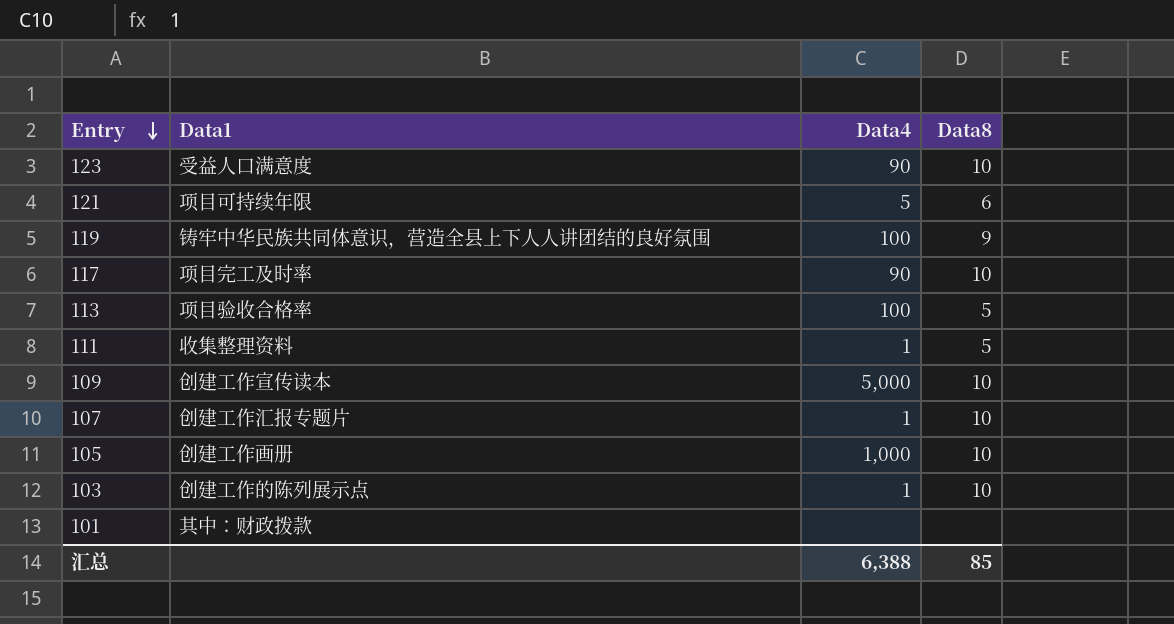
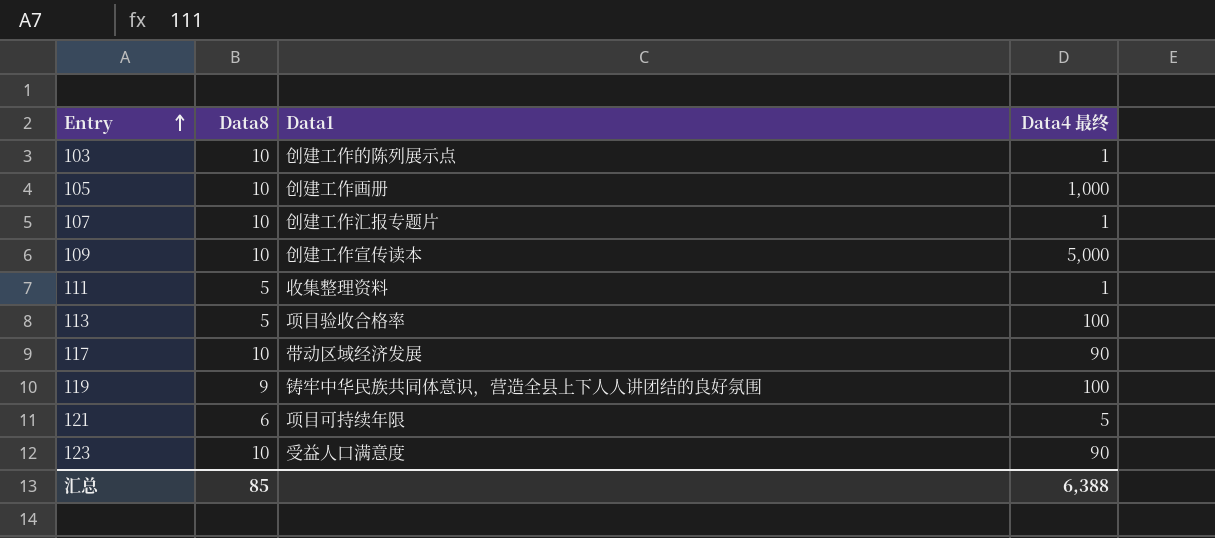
row order: Entry descending -> Entry ascending
column Data8 | position: 4 -> 2
column name: Data4 -> Data4 最终
row 101: 其中：财政拨款 | none | none -> none
117 | Data1: 项目完工及时率 -> 带动区域经济发展

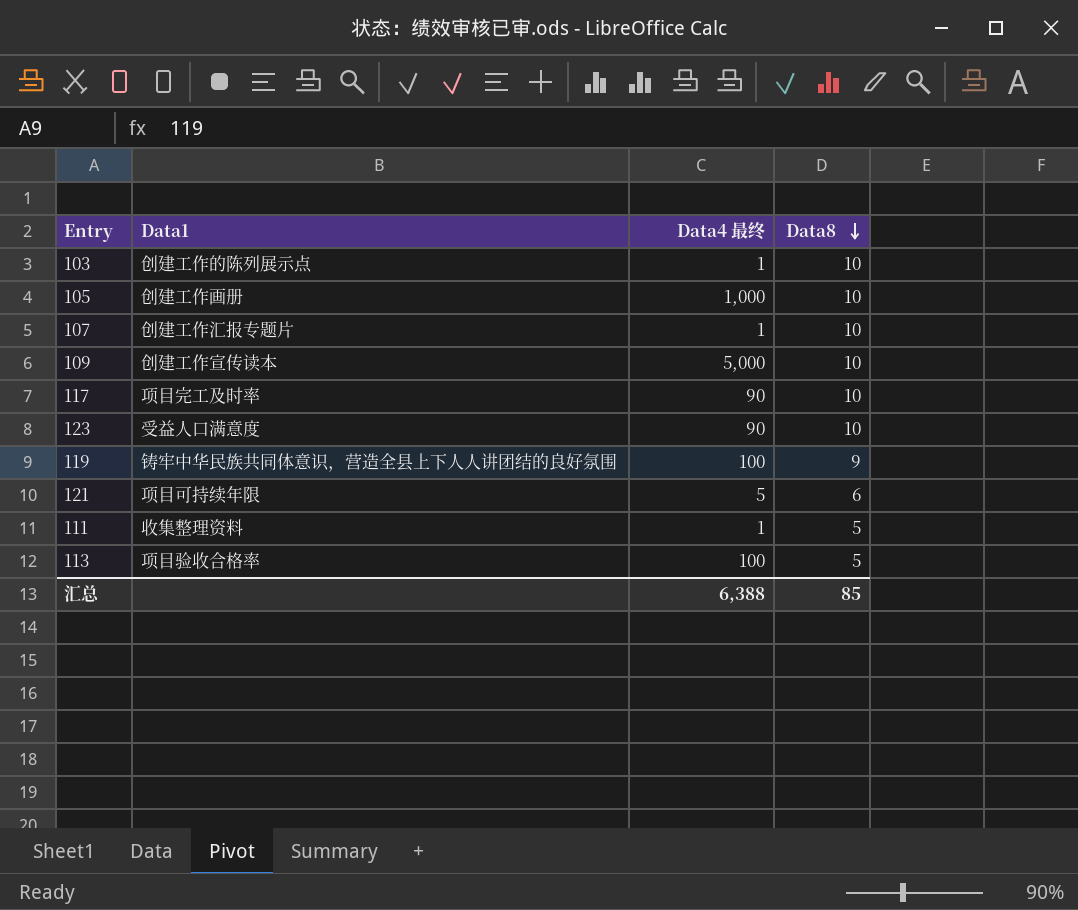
row order: Entry ascending -> Data8 descending
column Data8 | position: 2 -> 4
117 | Data1: 带动区域经济发展 -> 项目完工及时率

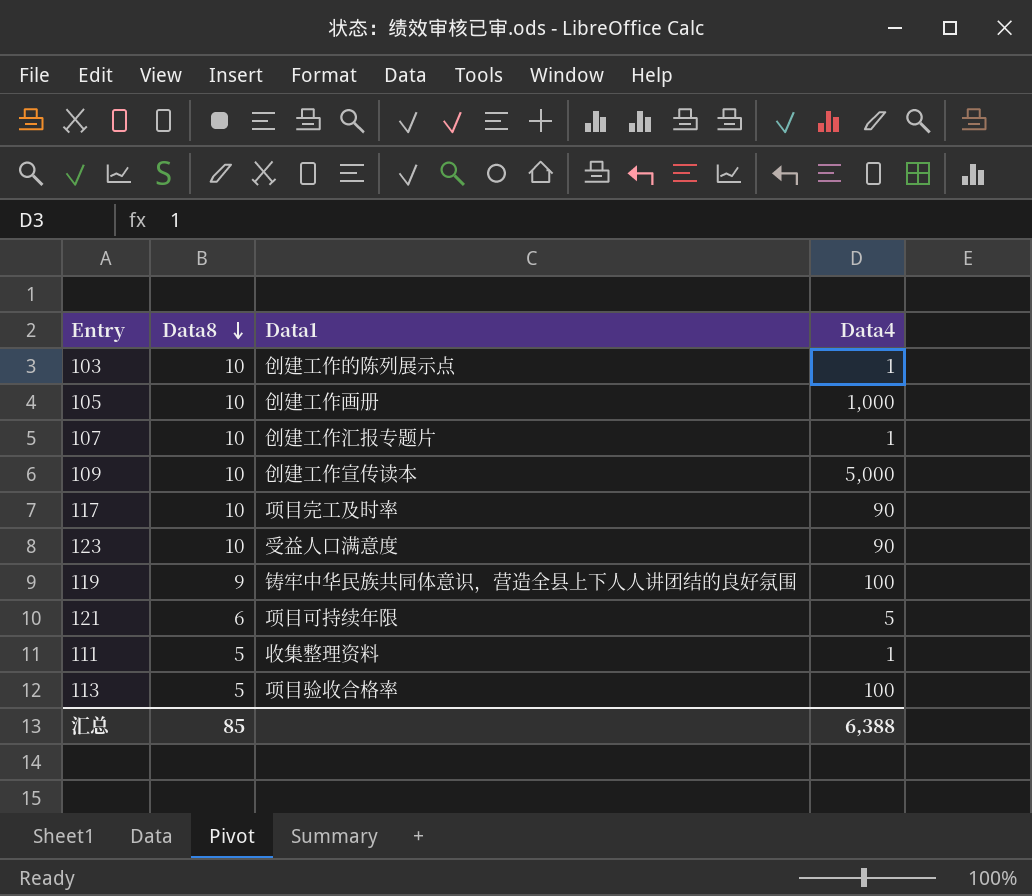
column Data8 | position: 4 -> 2
column name: Data4 最终 -> Data4

